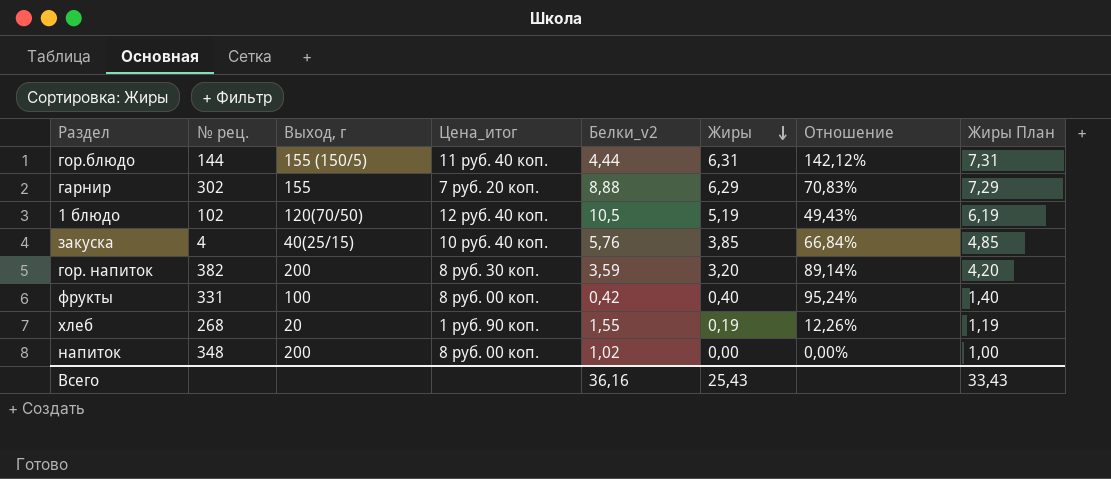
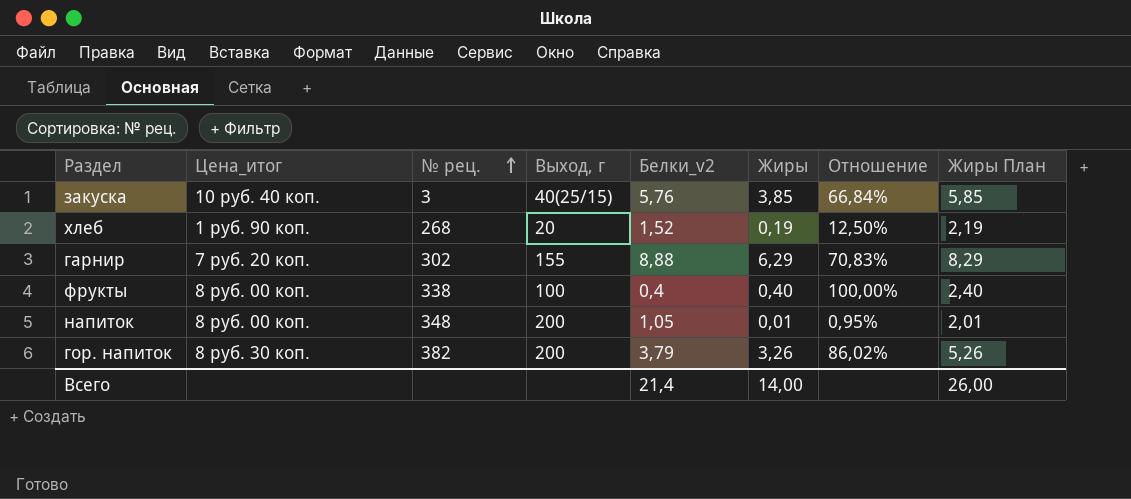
row order: Жиры descending -> № рец. ascending
column Цена_итог | position: 4 -> 2
column Жиры План | formula: [Жиры] + 1 -> [Жиры] + 2
row гор.блюдо: 144 | 155 (150/5) | 11 руб. 40 коп. | 4,44 | 6,31 | 142,12% | 7,31 -> none
row 1 блюдо: 102 | 120(70/50) | 12 руб. 40 коп. | 10,5 | 5,19 | 49,43% | 6,19 -> none
закуска | № рец.: 4 -> 3
хлеб | Белки_v2: 1,55 -> 1,52
хлеб | Отношение: 12,26% -> 12,50%
фрукты | № рец.: 331 -> 338
фрукты | Белки_v2: 0,42 -> 0,4
фрукты | Отношение: 95,24% -> 100,00%
напиток | Белки_v2: 1,02 -> 1,05
напиток | Жиры: 0,00 -> 0,01
напиток | Отношение: 0,00% -> 0,95%
гор. напиток | Белки_v2: 3,59 -> 3,79
гор. напиток | Жиры: 3,20 -> 3,26
гор. напиток | Отношение: 89,14% -> 86,02%
Всего | Белки_v2: 36,16 -> 21,4
Всего | Жиры: 25,43 -> 14,00
Всего | Жиры План: 33,43 -> 26,00

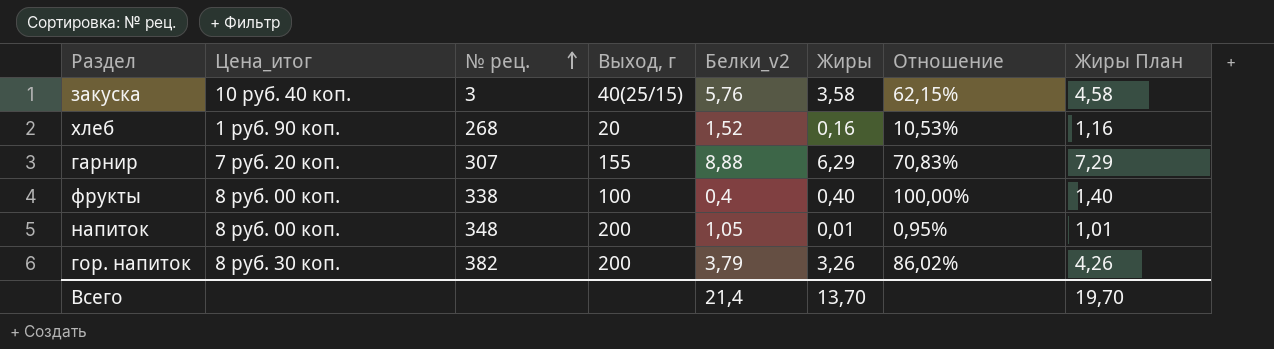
column Жиры План | formula: [Жиры] + 2 -> [Жиры] + 1
закуска | Жиры: 3,85 -> 3,58
закуска | Отношение: 66,84% -> 62,15%
хлеб | Жиры: 0,19 -> 0,16
хлеб | Отношение: 12,50% -> 10,53%
гарнир | № рец.: 302 -> 307
Всего | Жиры: 14,00 -> 13,70
Всего | Жиры План: 26,00 -> 19,70

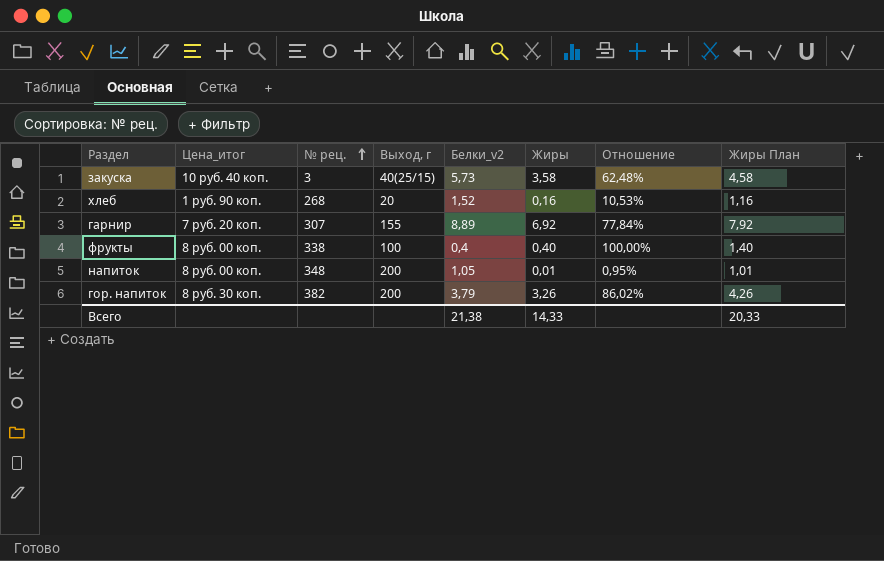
закуска | Белки_v2: 5,76 -> 5,73
закуска | Отношение: 62,15% -> 62,48%
гарнир | Белки_v2: 8,88 -> 8,89
гарнир | Жиры: 6,29 -> 6,92
гарнир | Отношение: 70,83% -> 77,84%
гарнир | Жиры План: 7,29 -> 7,92
Всего | Белки_v2: 21,4 -> 21,38
Всего | Жиры: 13,70 -> 14,33
Всего | Жиры План: 19,70 -> 20,33

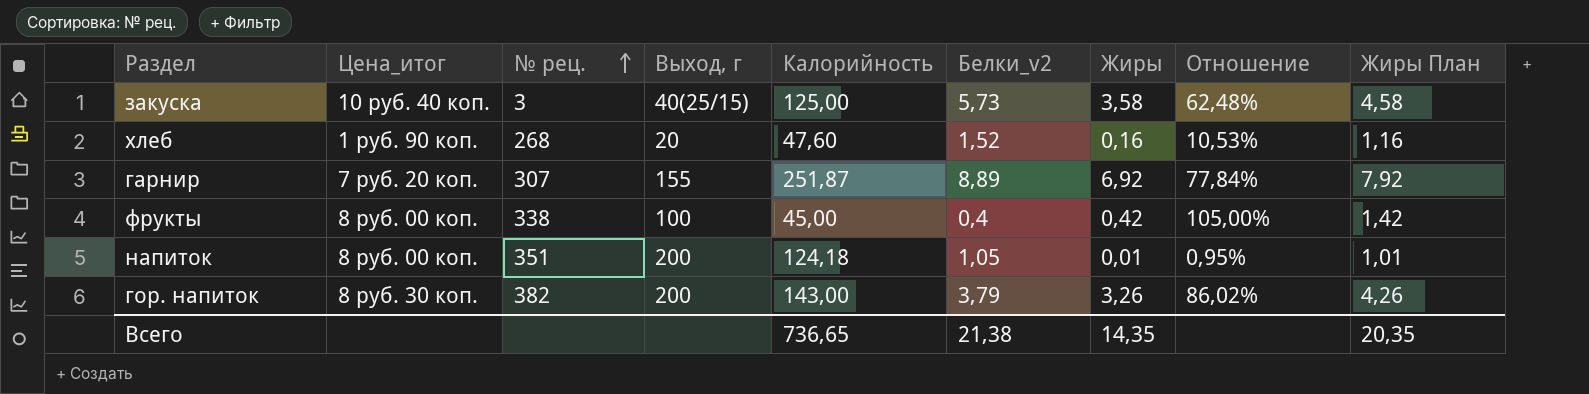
column Калорийность | position: none -> 5
фрукты | Жиры: 0,40 -> 0,42
фрукты | Отношение: 100,00% -> 105,00%
фрукты | Жиры План: 1,40 -> 1,42
напиток | № рец.: 348 -> 351
Всего | Жиры: 14,33 -> 14,35
Всего | Жиры План: 20,33 -> 20,35

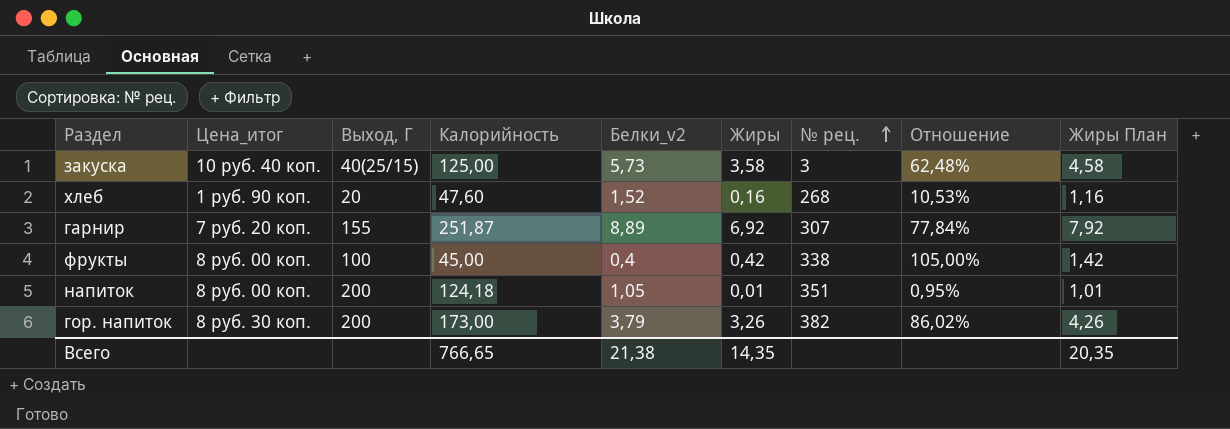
column name: Выход, г -> Выход, Г
column № рец. | position: 3 -> 7
гор. напиток | Калорийность: 143,00 -> 173,00
Всего | Калорийность: 736,65 -> 766,65

